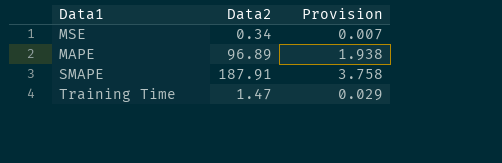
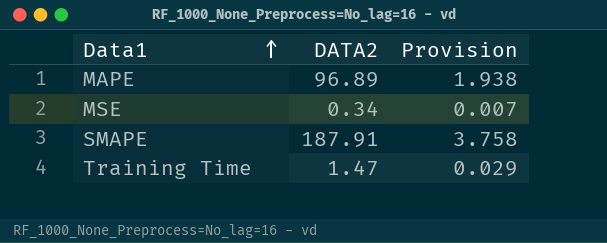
row order: none -> Data1 ascending
column name: Data2 -> DATA2

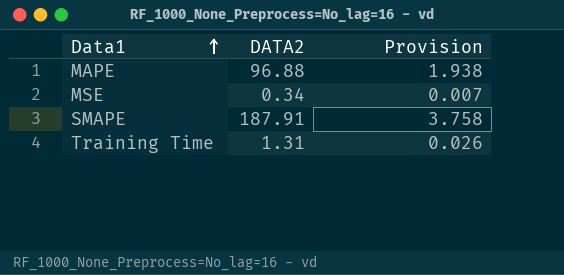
MAPE | DATA2: 96.89 -> 96.88
Training Time | DATA2: 1.47 -> 1.31
Training Time | Provision: 0.029 -> 0.026

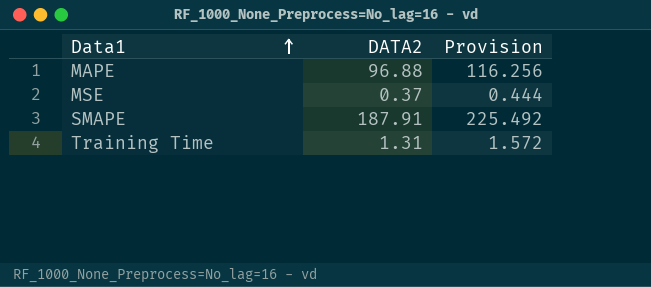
column Provision | formula: [DATA2] * 0.02 -> [DATA2] * 1.2
MSE | DATA2: 0.34 -> 0.37

